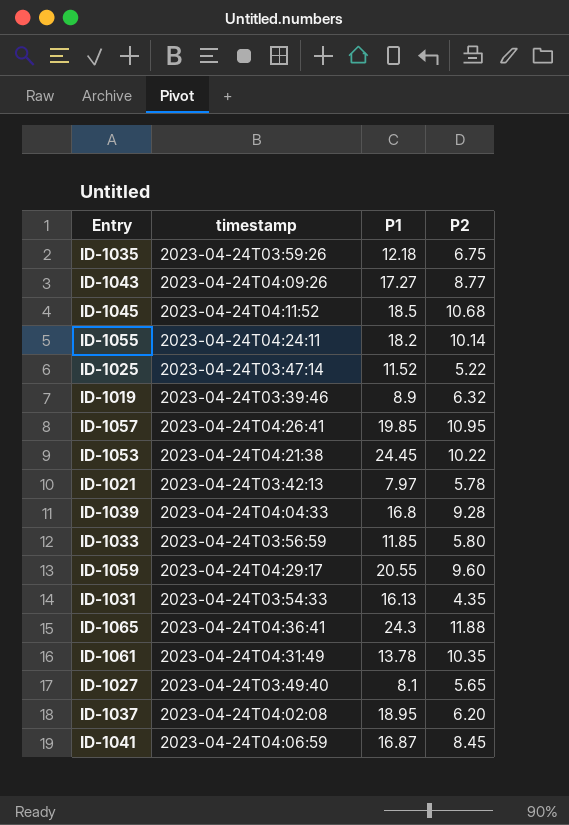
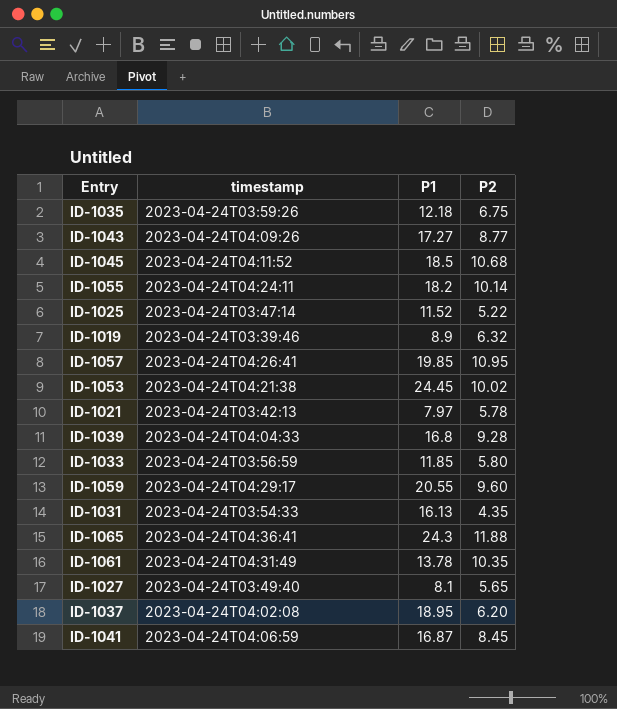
ID-1053 | P2: 10.22 -> 10.02

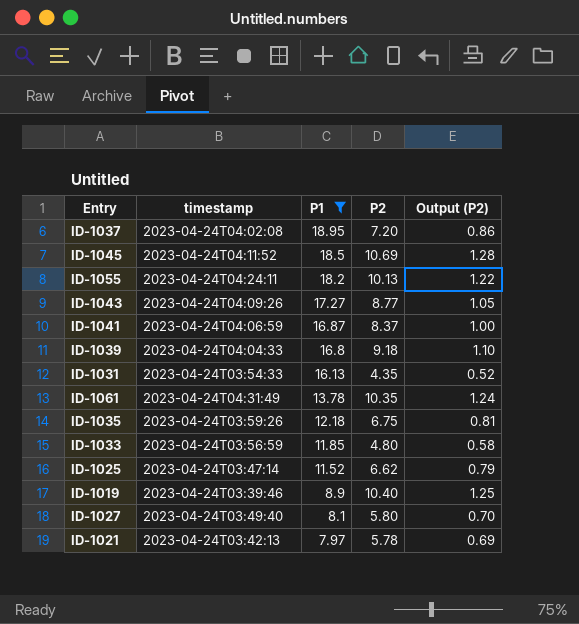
filter: none -> P1 <= 18.95
row order: none -> P1 descending
column Output (P2) | formula: none -> [P2] * 0.12
ID-1037 | P2: 6.20 -> 7.20
ID-1045 | P2: 10.68 -> 10.69
ID-1055 | P2: 10.14 -> 10.13
ID-1041 | P2: 8.45 -> 8.37
ID-1039 | P2: 9.28 -> 9.18
ID-1033 | P2: 5.80 -> 4.80
ID-1025 | P2: 5.22 -> 6.62
ID-1019 | P2: 6.32 -> 10.40
ID-1027 | P2: 5.65 -> 5.80

